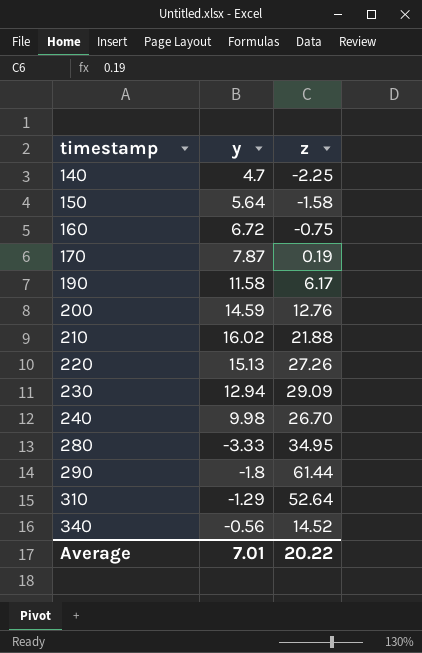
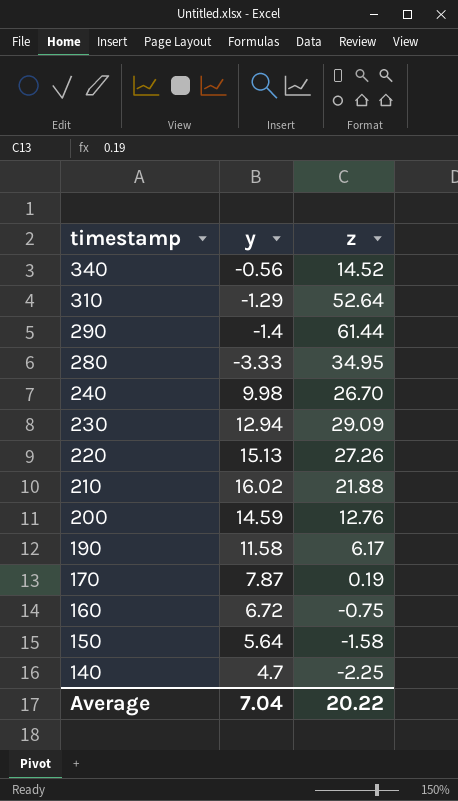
row order: timestamp ascending -> timestamp descending
290 | y: -1.8 -> -1.4
Average | y: 7.01 -> 7.04

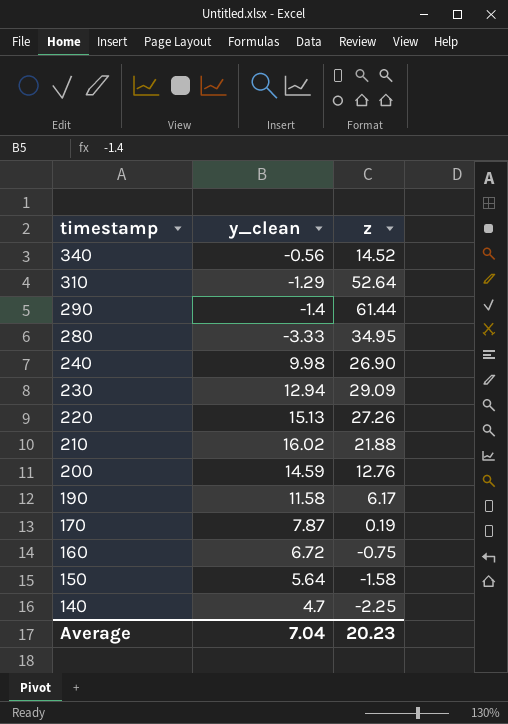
column name: y -> y_clean
240 | z: 26.70 -> 26.90
Average | z: 20.22 -> 20.23

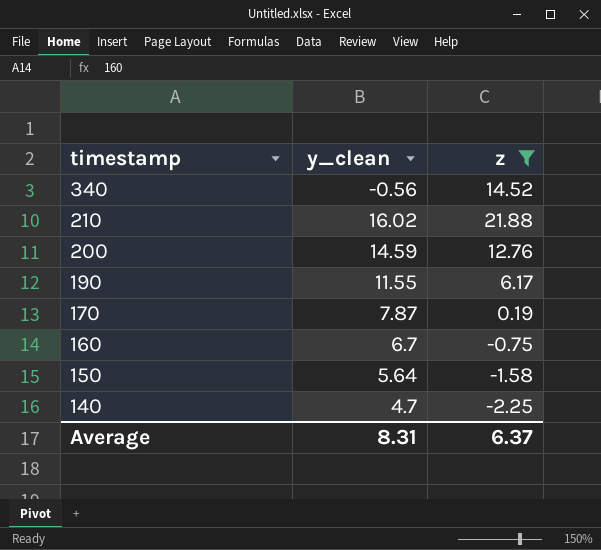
filter: none -> z <= 21.88
190 | y_clean: 11.58 -> 11.55
160 | y_clean: 6.72 -> 6.7
Average | y_clean: 7.04 -> 8.31
Average | z: 20.23 -> 6.37

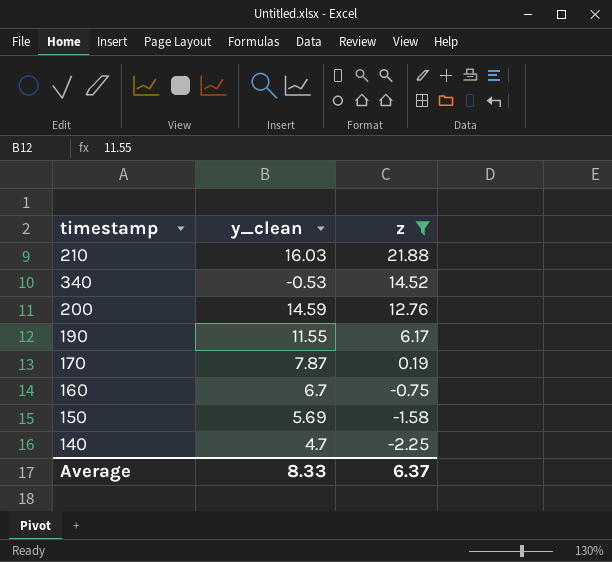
row order: timestamp descending -> z descending
210 | y_clean: 16.02 -> 16.03
340 | y_clean: -0.56 -> -0.53
150 | y_clean: 5.64 -> 5.69
Average | y_clean: 8.31 -> 8.33

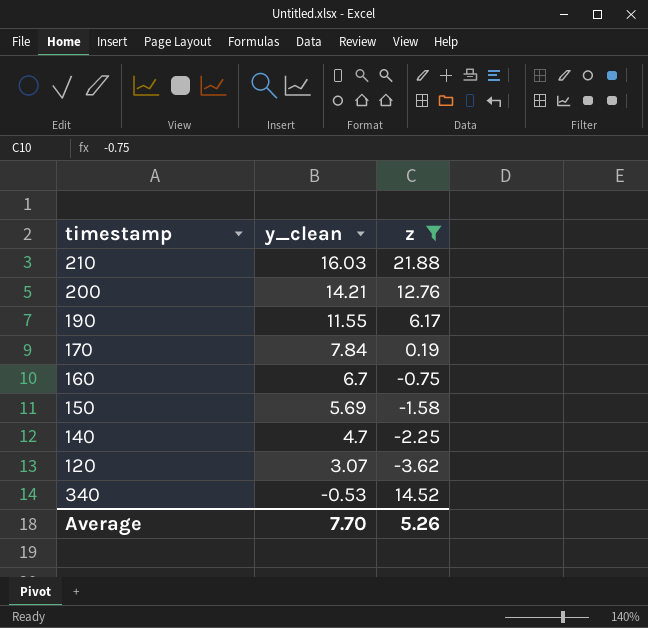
row order: z descending -> y_clean descending
200 | y_clean: 14.59 -> 14.21
170 | y_clean: 7.87 -> 7.84
row 120: none -> 3.07 | -3.62
Average | y_clean: 8.33 -> 7.70
Average | z: 6.37 -> 5.26

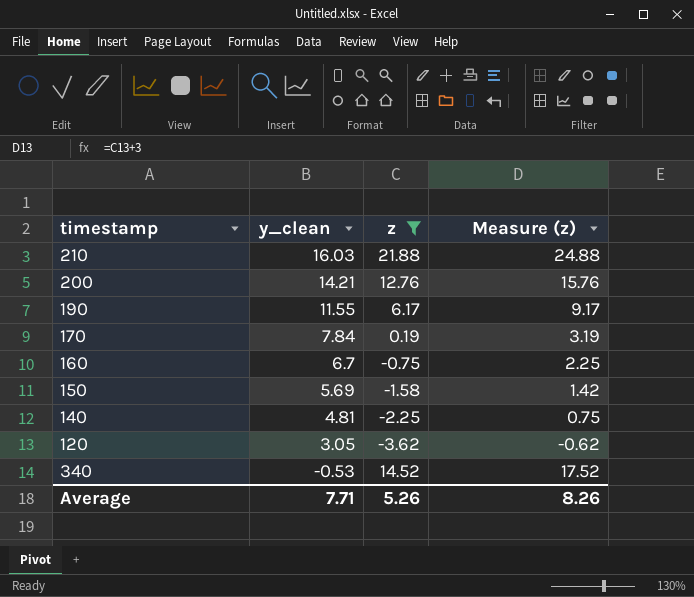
column Measure (z) | formula: none -> [z] + 3
140 | y_clean: 4.7 -> 4.81
120 | y_clean: 3.07 -> 3.05
Average | y_clean: 7.70 -> 7.71

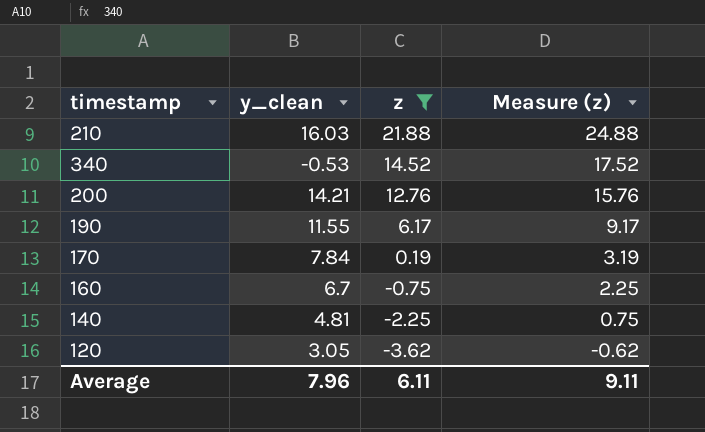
row order: y_clean descending -> z descending
row 150: 5.69 | -1.58 | 1.42 -> none
Average | y_clean: 7.71 -> 7.96
Average | z: 5.26 -> 6.11
Average | Measure (z): 8.26 -> 9.11

